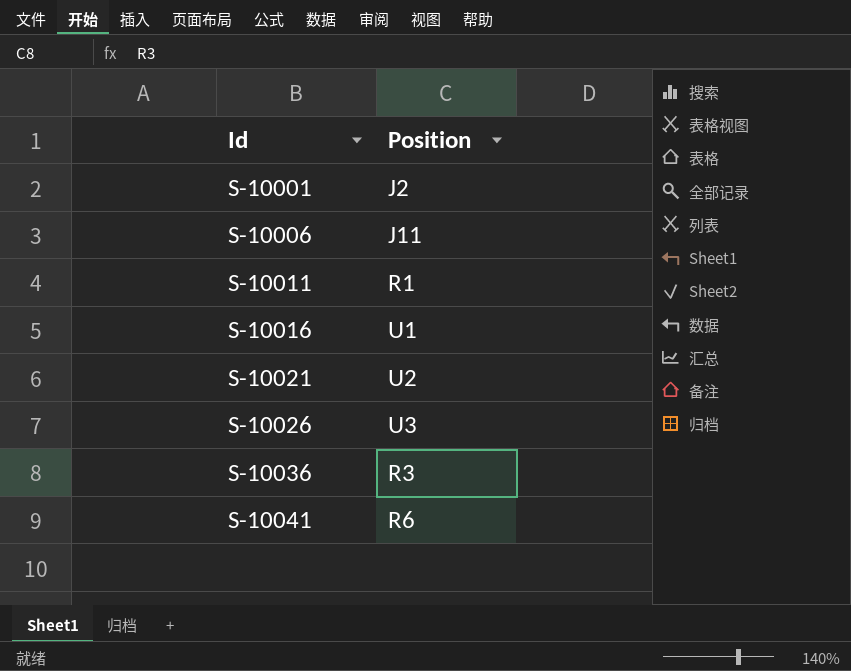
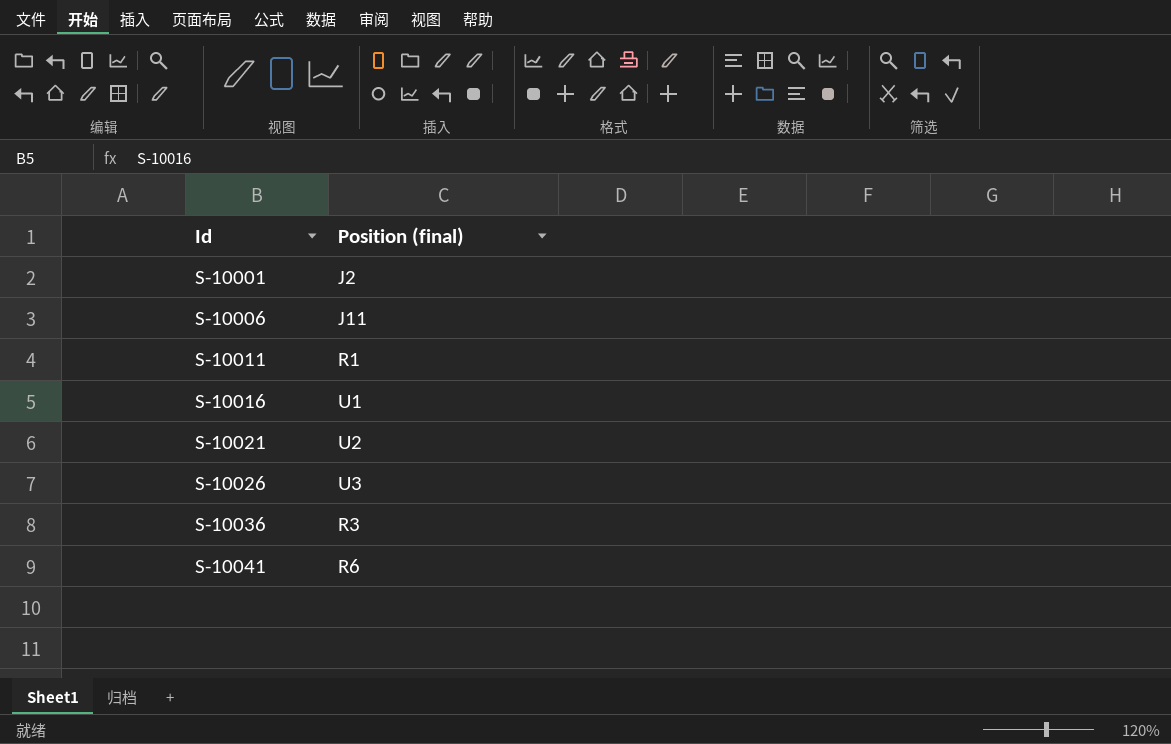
column name: Position -> Position (final)

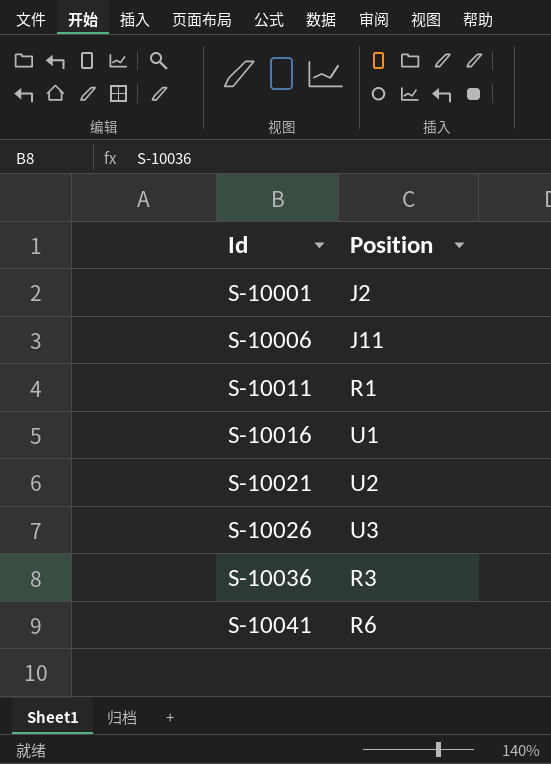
column name: Position (final) -> Position

